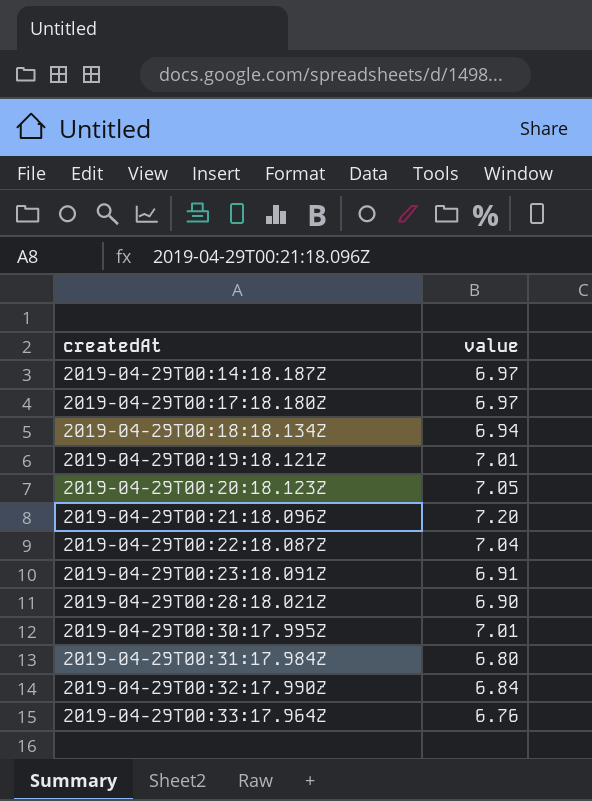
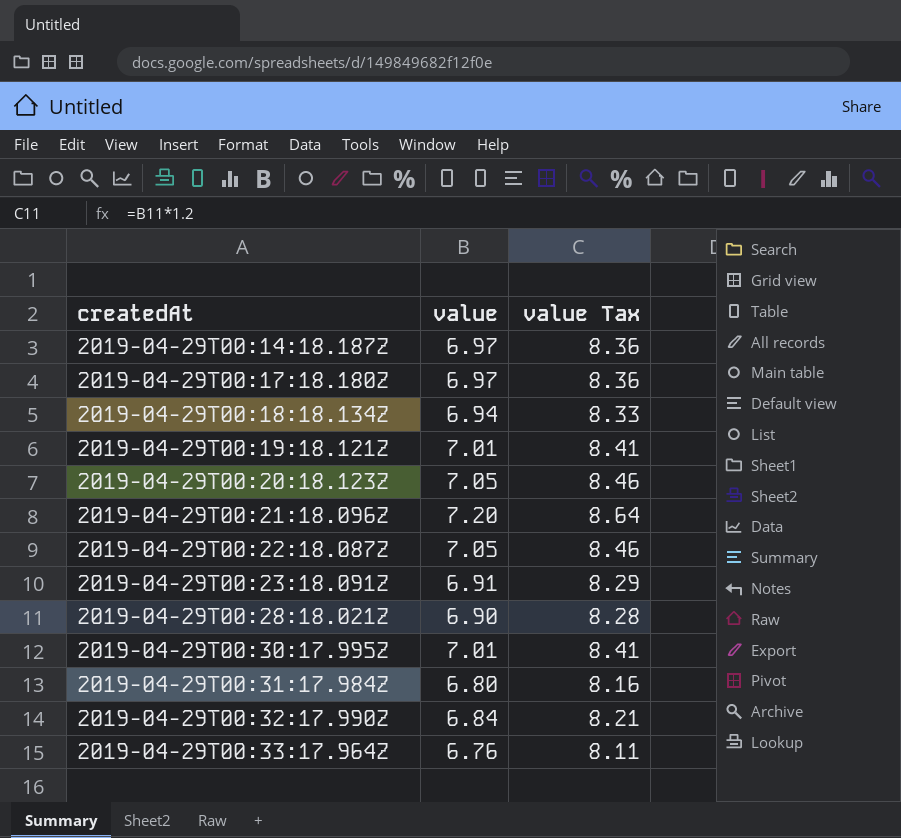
column value Tax | formula: none -> [value] * 1.2
2019-04-29T00:22:18.087Z | value: 7.04 -> 7.05

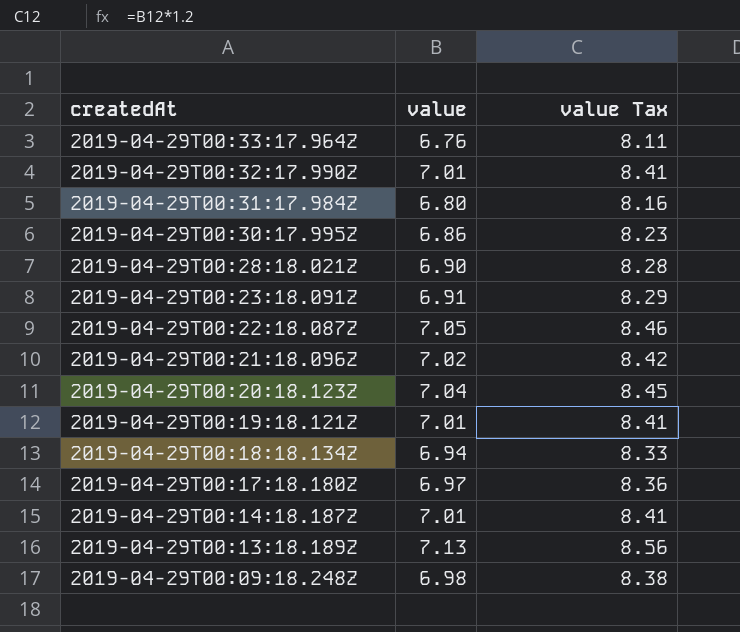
row order: createdAt ascending -> createdAt descending
2019-04-29T00:32:17.990Z | value: 6.84 -> 7.01
2019-04-29T00:32:17.990Z | value Tax: 8.21 -> 8.41
2019-04-29T00:30:17.995Z | value: 7.01 -> 6.86
2019-04-29T00:30:17.995Z | value Tax: 8.41 -> 8.23
2019-04-29T00:21:18.096Z | value: 7.20 -> 7.02
2019-04-29T00:21:18.096Z | value Tax: 8.64 -> 8.42
2019-04-29T00:20:18.123Z | value: 7.05 -> 7.04
2019-04-29T00:20:18.123Z | value Tax: 8.46 -> 8.45
2019-04-29T00:14:18.187Z | value: 6.97 -> 7.01
2019-04-29T00:14:18.187Z | value Tax: 8.36 -> 8.41
row 2019-04-29T00:13:18.189Z: none -> 7.13 | 8.56
row 2019-04-29T00:09:18.248Z: none -> 6.98 | 8.38

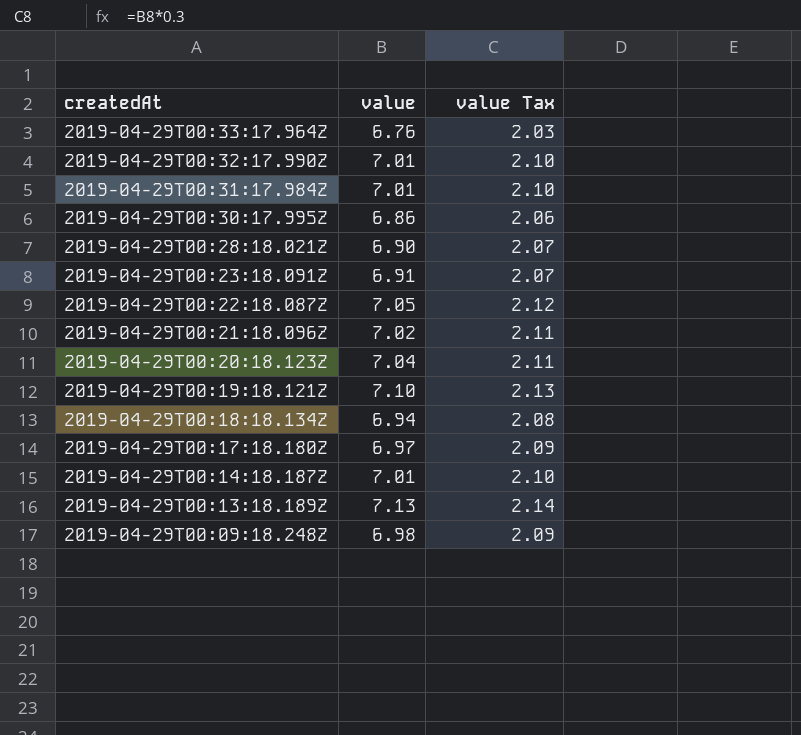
column value Tax | formula: [value] * 1.2 -> [value] * 0.3
2019-04-29T00:31:17.984Z | value: 6.80 -> 7.01
2019-04-29T00:19:18.121Z | value: 7.01 -> 7.10

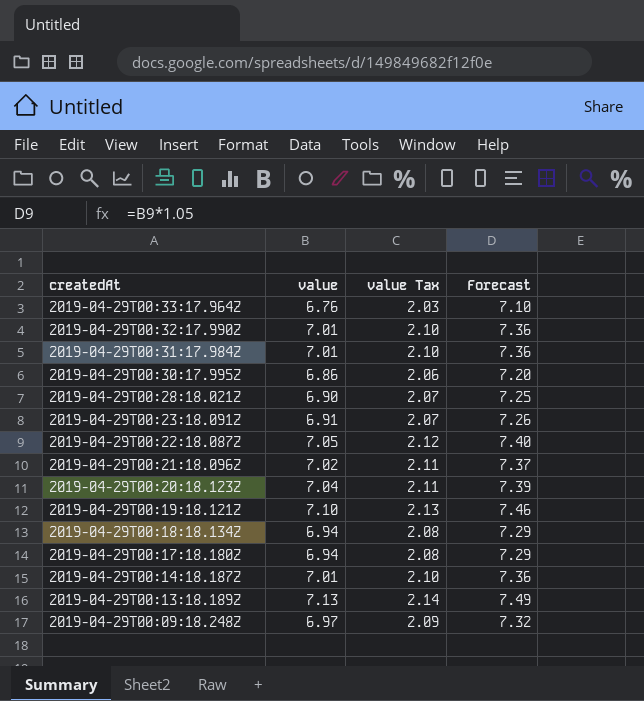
column Forecast | formula: none -> [value] * 1.05
2019-04-29T00:17:18.180Z | value: 6.97 -> 6.94
2019-04-29T00:17:18.180Z | value Tax: 2.09 -> 2.08
2019-04-29T00:09:18.248Z | value: 6.98 -> 6.97

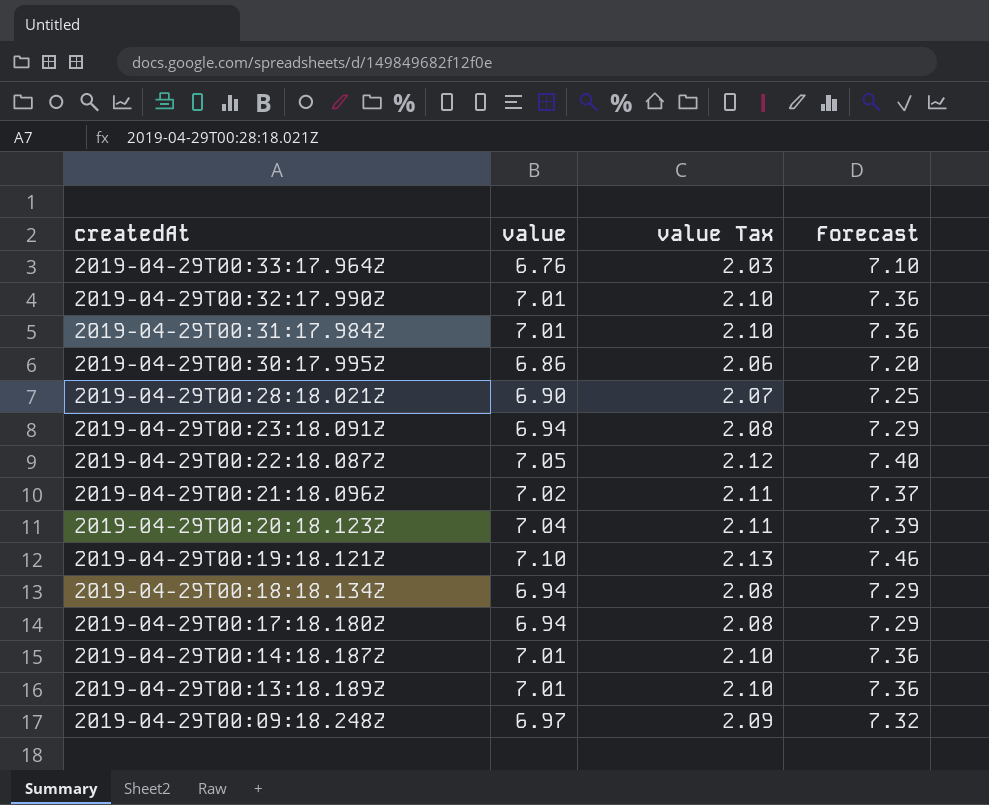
2019-04-29T00:23:18.091Z | value: 6.91 -> 6.94
2019-04-29T00:23:18.091Z | value Tax: 2.07 -> 2.08
2019-04-29T00:23:18.091Z | Forecast: 7.26 -> 7.29
2019-04-29T00:13:18.189Z | value: 7.13 -> 7.01
2019-04-29T00:13:18.189Z | value Tax: 2.14 -> 2.10
2019-04-29T00:13:18.189Z | Forecast: 7.49 -> 7.36

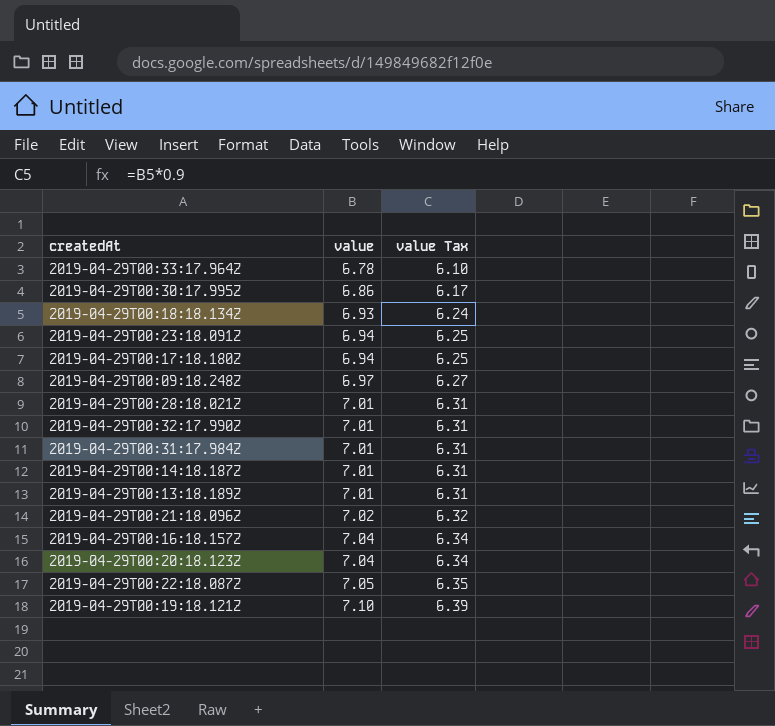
row order: createdAt descending -> value ascending
column Forecast | formula: [value] * 1.05 -> none
column value Tax | formula: [value] * 0.3 -> [value] * 0.9
2019-04-29T00:33:17.964Z | value: 6.76 -> 6.78
2019-04-29T00:18:18.134Z | value: 6.94 -> 6.93
2019-04-29T00:28:18.021Z | value: 6.90 -> 7.01
row 2019-04-29T00:16:18.157Z: none -> 7.04 | 6.34

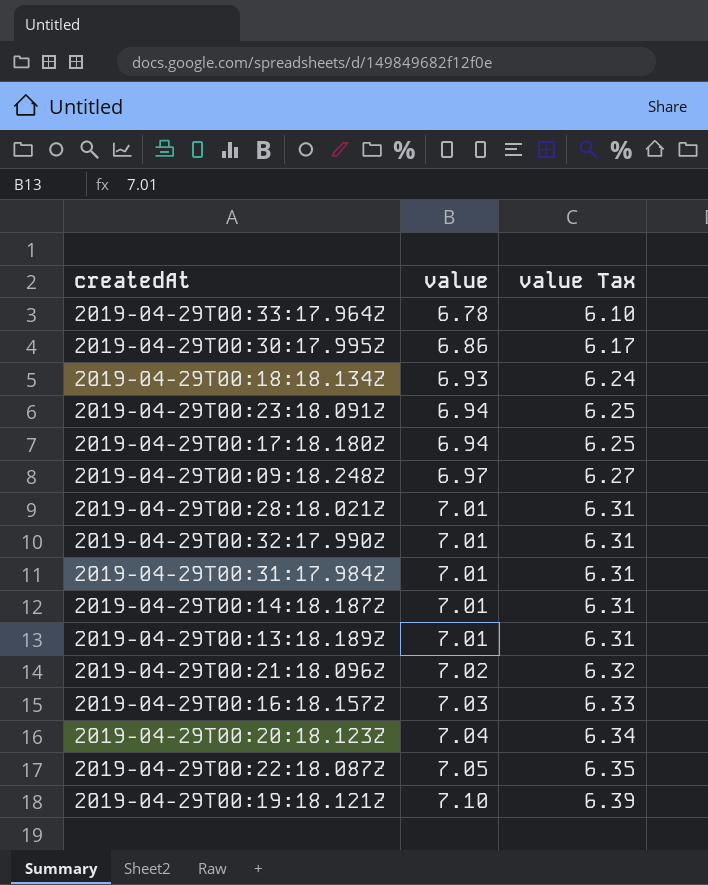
2019-04-29T00:16:18.157Z | value: 7.04 -> 7.03
2019-04-29T00:16:18.157Z | value Tax: 6.34 -> 6.33

